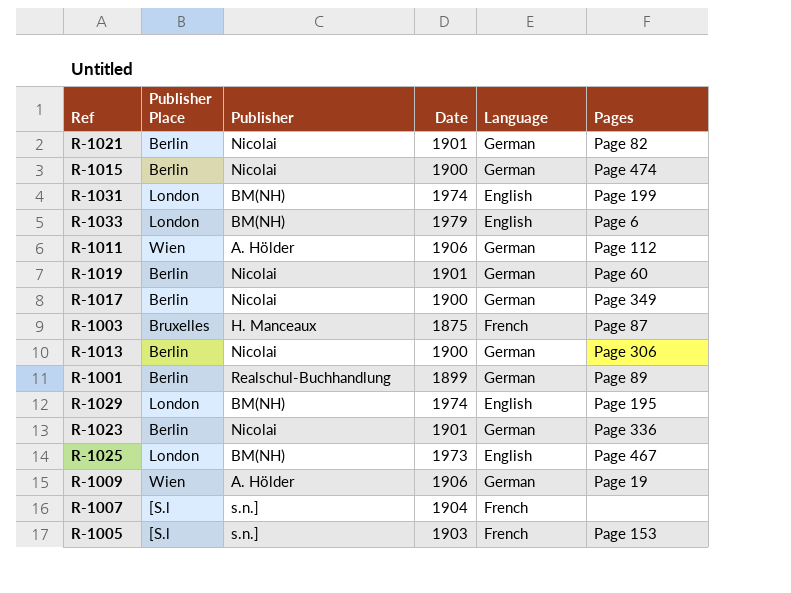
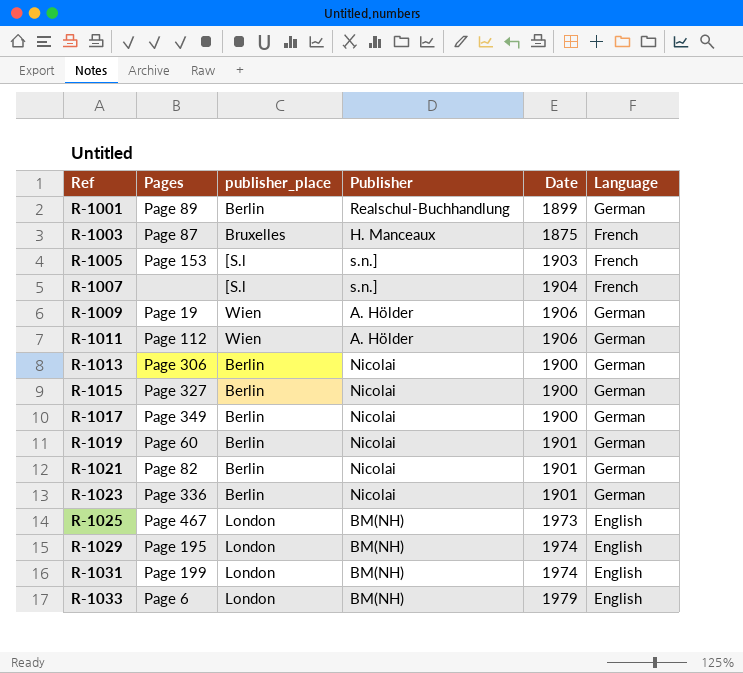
row order: none -> Ref ascending
column Pages | position: 6 -> 2
column name: Publisher Place -> publisher_place
R-1015 | Pages: Page 474 -> Page 327

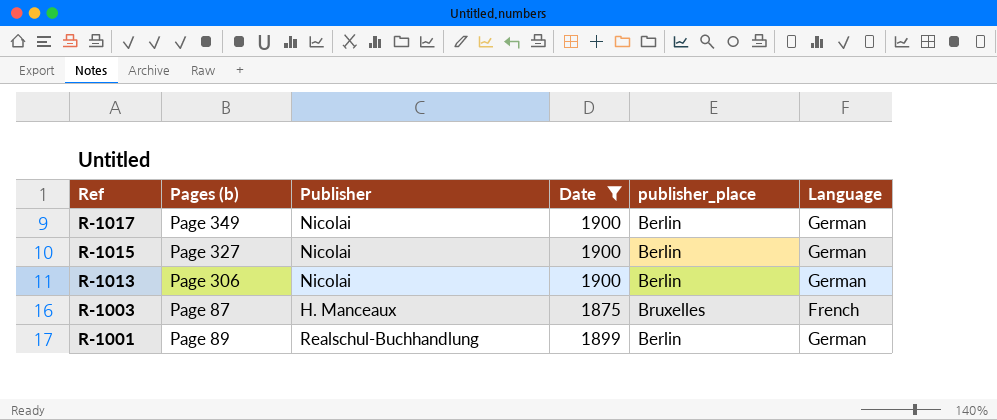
filter: none -> Date <= 1900
row order: Ref ascending -> Ref descending
column name: Pages -> Pages (b)
column publisher_place | position: 3 -> 5

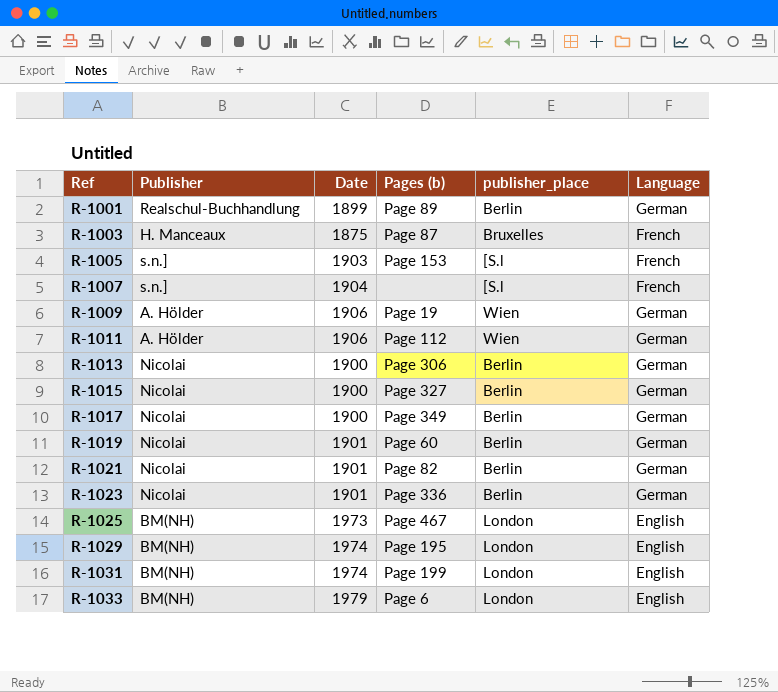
filter: Date <= 1900 -> none
row order: Ref descending -> Ref ascending
column Pages (b) | position: 2 -> 4

